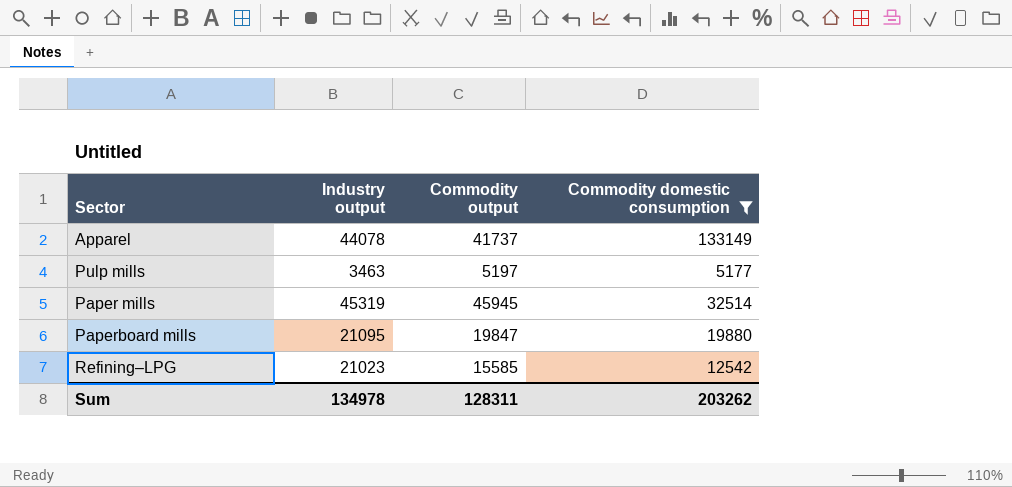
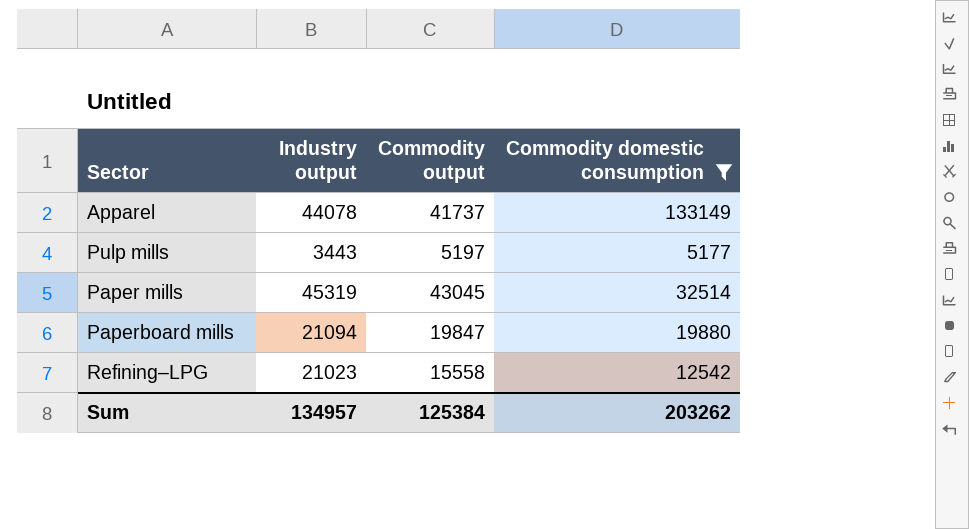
Pulp mills | Industry output: 3463 -> 3443
Paper mills | Commodity output: 45945 -> 43045
Paperboard mills | Industry output: 21095 -> 21094
Refining–LPG | Commodity output: 15585 -> 15558
Sum | Industry output: 134978 -> 134957
Sum | Commodity output: 128311 -> 125384

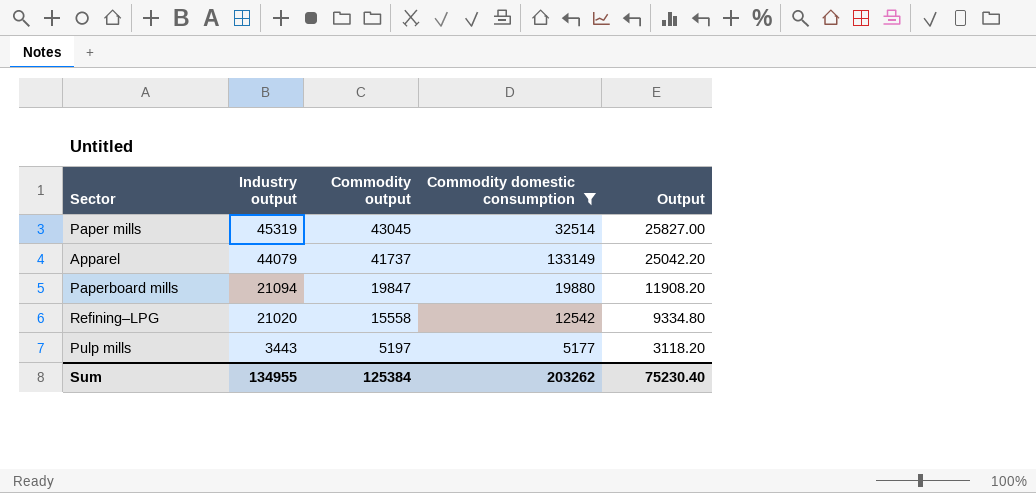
row order: none -> Industry output descending
column Output | formula: none -> [Commodity output] * 0.6
Apparel | Industry output: 44078 -> 44079
Refining–LPG | Industry output: 21023 -> 21020
Sum | Industry output: 134957 -> 134955

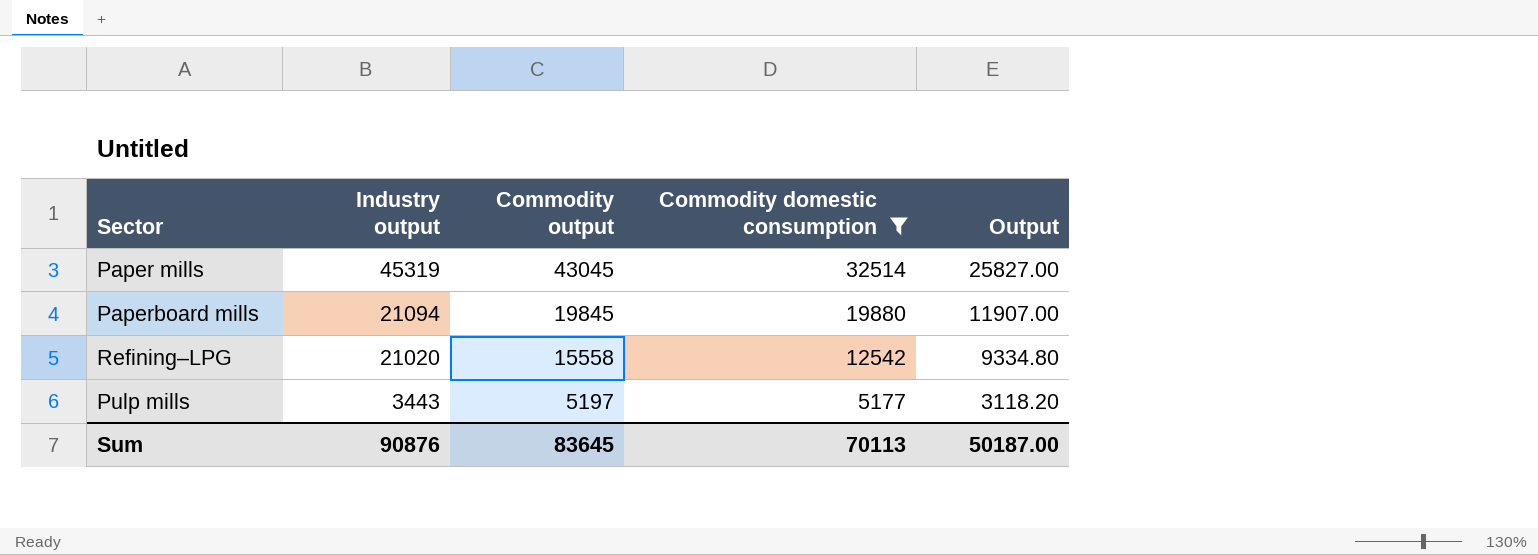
row Apparel: 44079 | 41737 | 133149 | 25042.20 -> none
Paperboard mills | Commodity output: 19847 -> 19845
Paperboard mills | Output: 11908.20 -> 11907.00
Sum | Industry output: 134955 -> 90876
Sum | Commodity output: 125384 -> 83645
Sum | Commodity domestic consumption: 203262 -> 70113
Sum | Output: 75230.40 -> 50187.00

